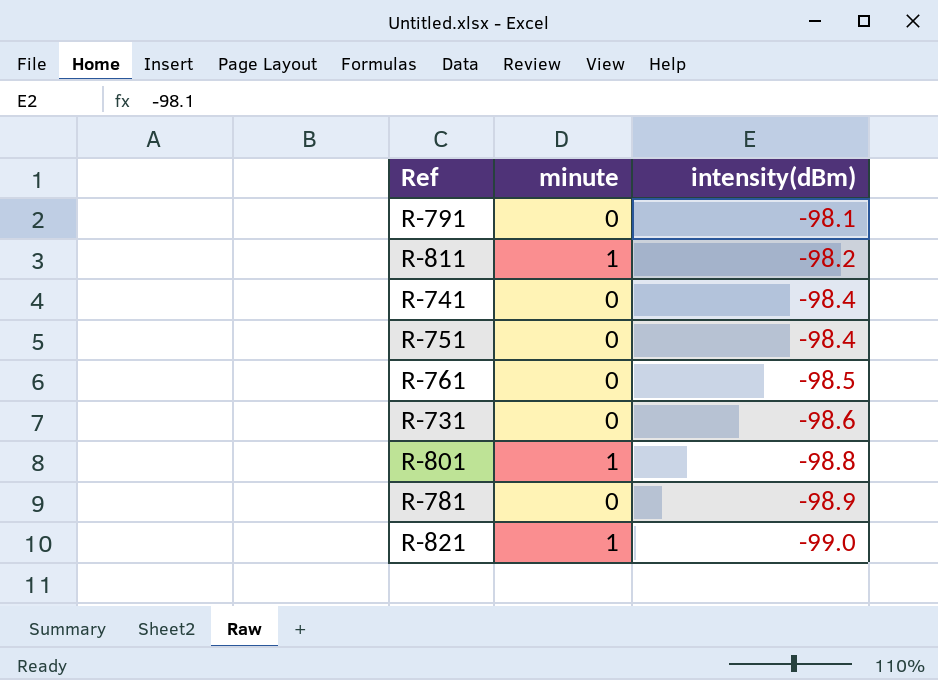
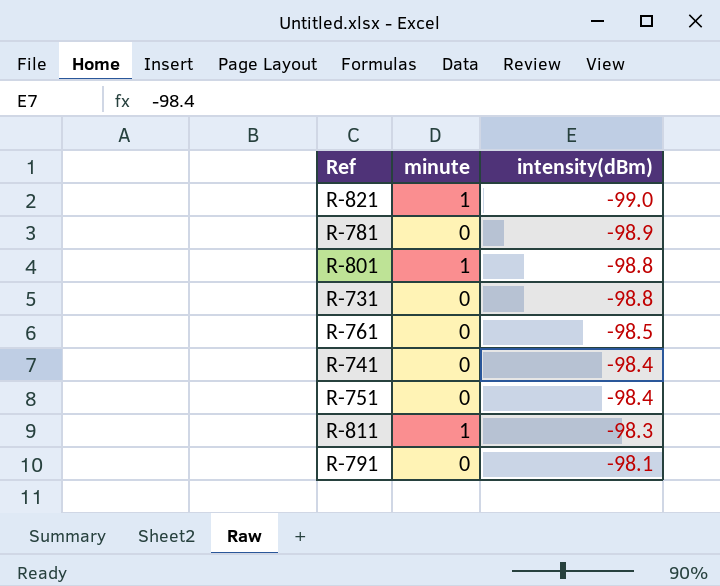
row order: intensity(dBm) descending -> intensity(dBm) ascending
R-731 | intensity(dBm): -98.6 -> -98.8
R-811 | intensity(dBm): -98.2 -> -98.3

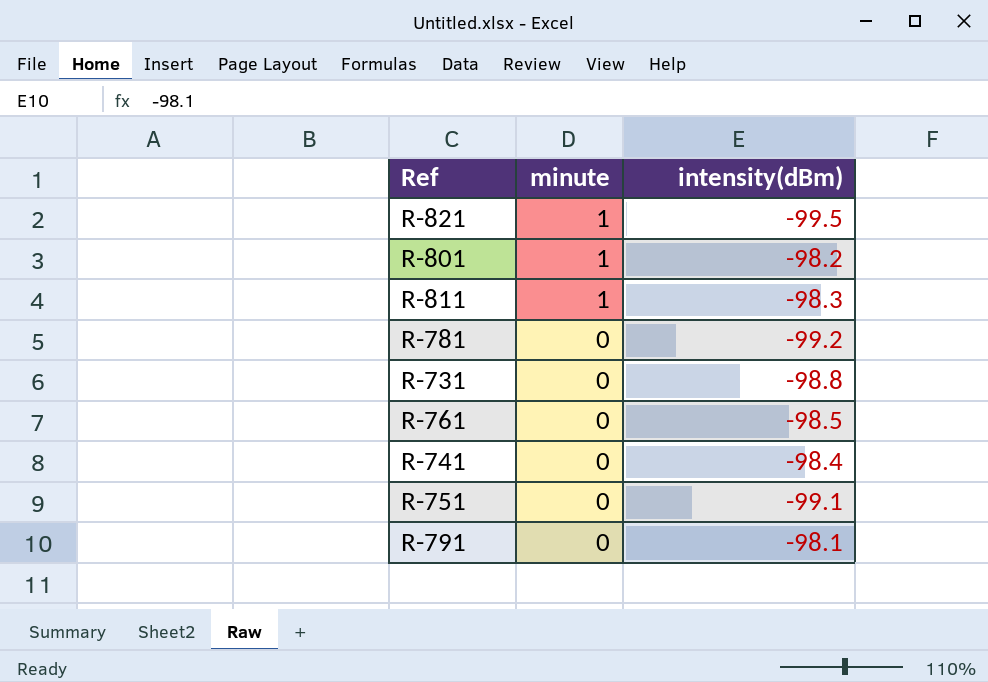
row order: intensity(dBm) ascending -> minute descending
R-821 | intensity(dBm): -99.0 -> -99.5
R-801 | intensity(dBm): -98.8 -> -98.2
R-781 | intensity(dBm): -98.9 -> -99.2
R-751 | intensity(dBm): -98.4 -> -99.1

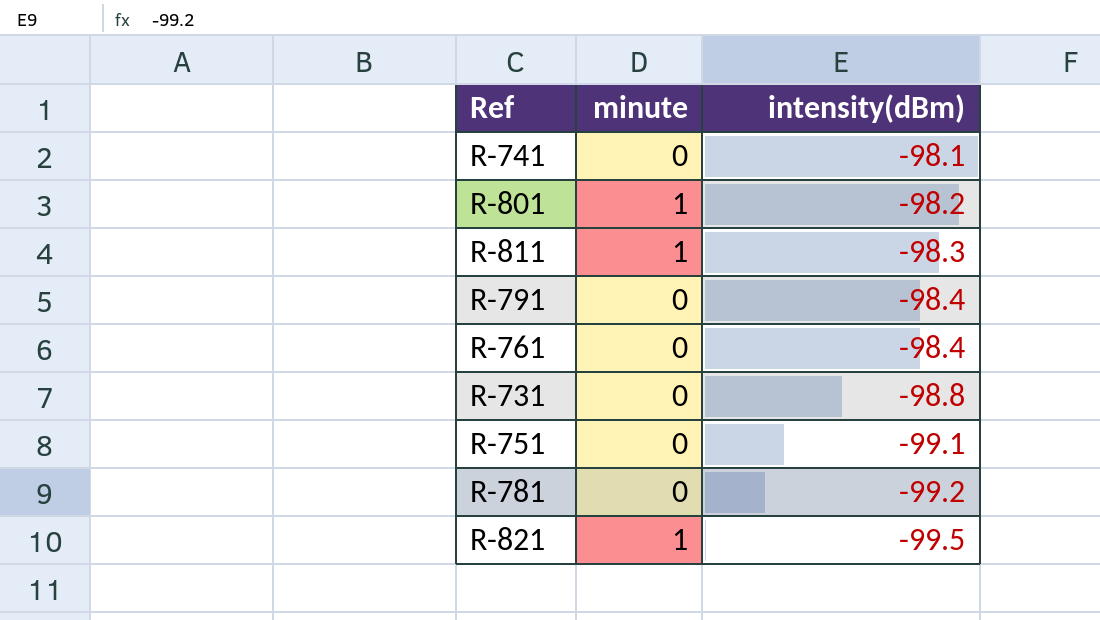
row order: minute descending -> intensity(dBm) descending
R-741 | intensity(dBm): -98.4 -> -98.1
R-791 | intensity(dBm): -98.1 -> -98.4
R-761 | intensity(dBm): -98.5 -> -98.4

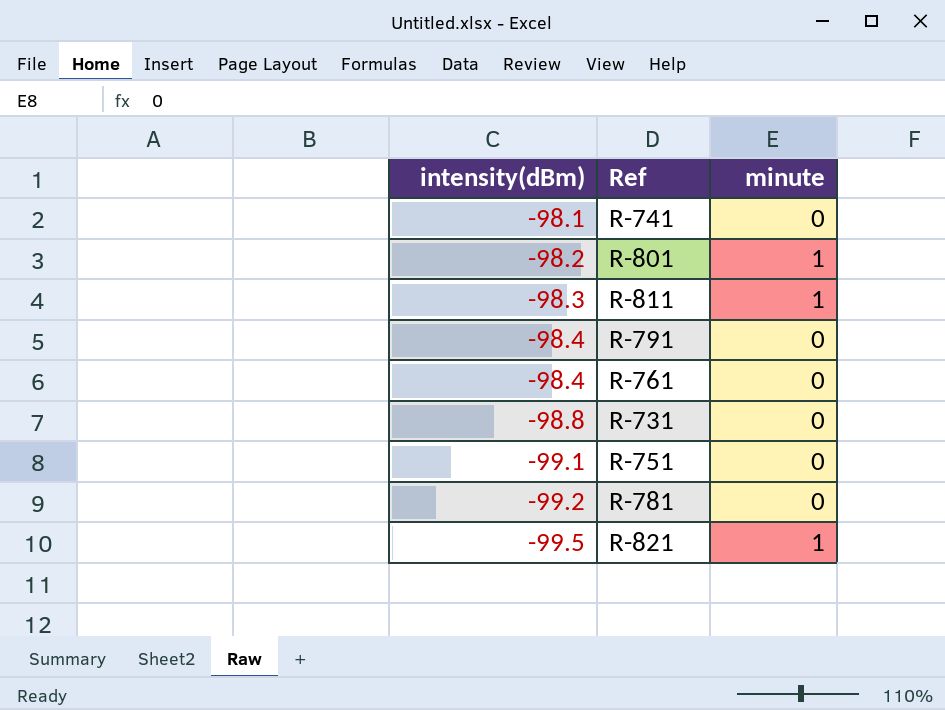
column intensity(dBm) | position: 3 -> 1

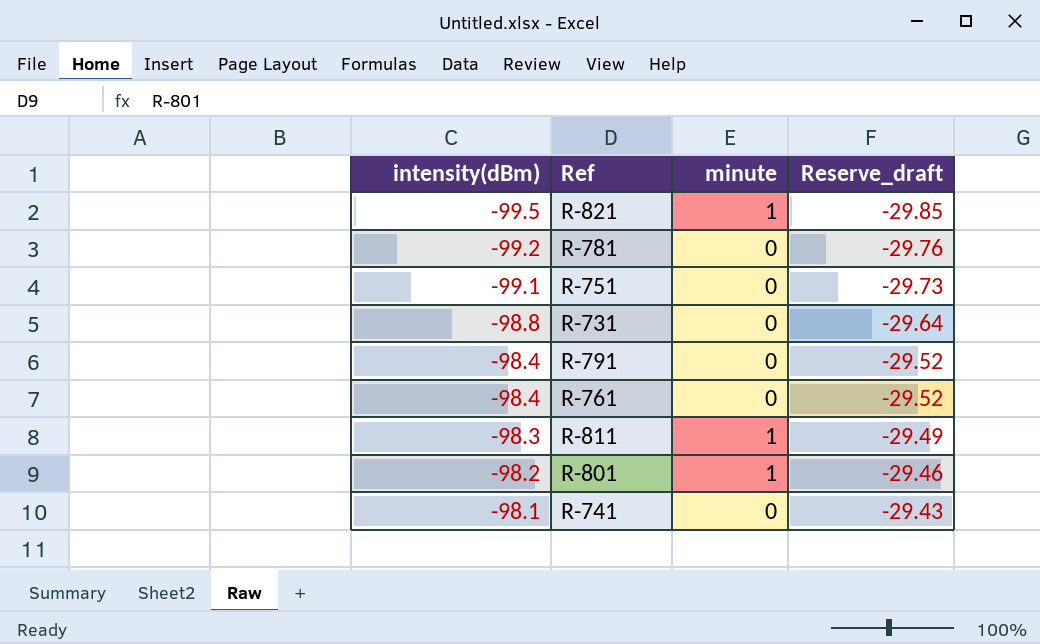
row order: intensity(dBm) descending -> intensity(dBm) ascending
column Reserve_draft | formula: none -> [intensity(dBm)] * 0.3

